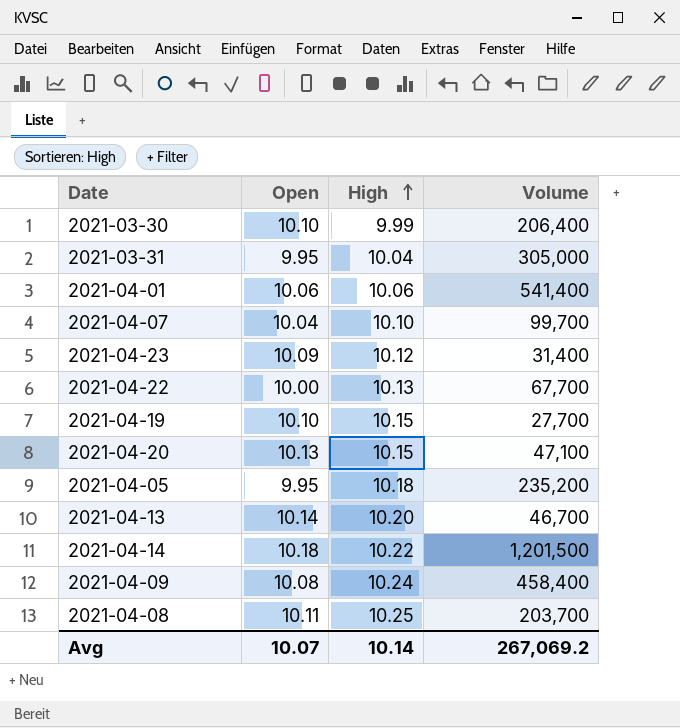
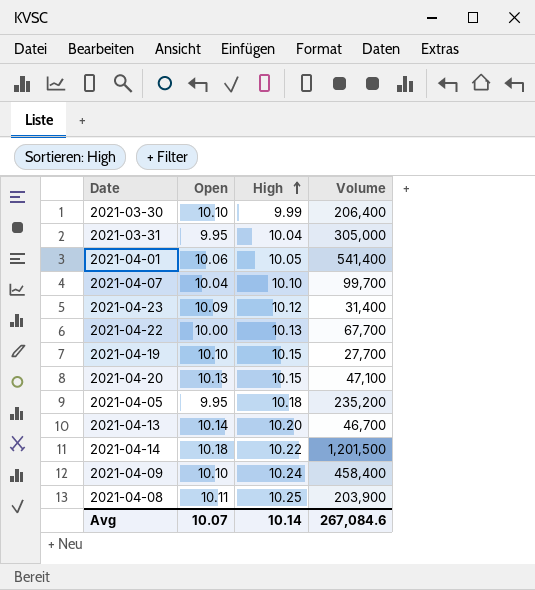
2021-04-01 | High: 10.06 -> 10.05
2021-04-09 | Open: 10.08 -> 10.10
2021-04-08 | Volume: 203,700 -> 203,900
Avg | Volume: 267,069.2 -> 267,084.6

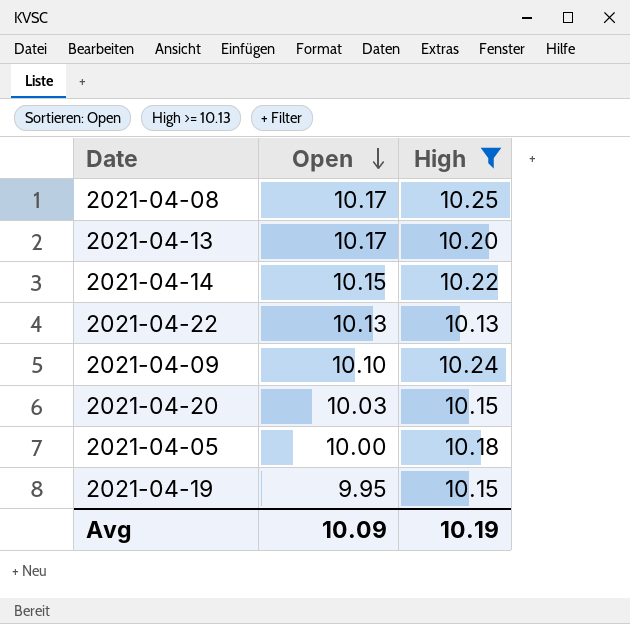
filter: none -> High >= 10.13
row order: High ascending -> Open descending
column Volume | position: 4 -> none
2021-04-08 | Open: 10.11 -> 10.17
2021-04-13 | Open: 10.14 -> 10.17
2021-04-14 | Open: 10.18 -> 10.15
2021-04-22 | Open: 10.00 -> 10.13
2021-04-20 | Open: 10.13 -> 10.03
2021-04-05 | Open: 9.95 -> 10.00
2021-04-19 | Open: 10.10 -> 9.95
Avg | Open: 10.07 -> 10.09
Avg | High: 10.14 -> 10.19

